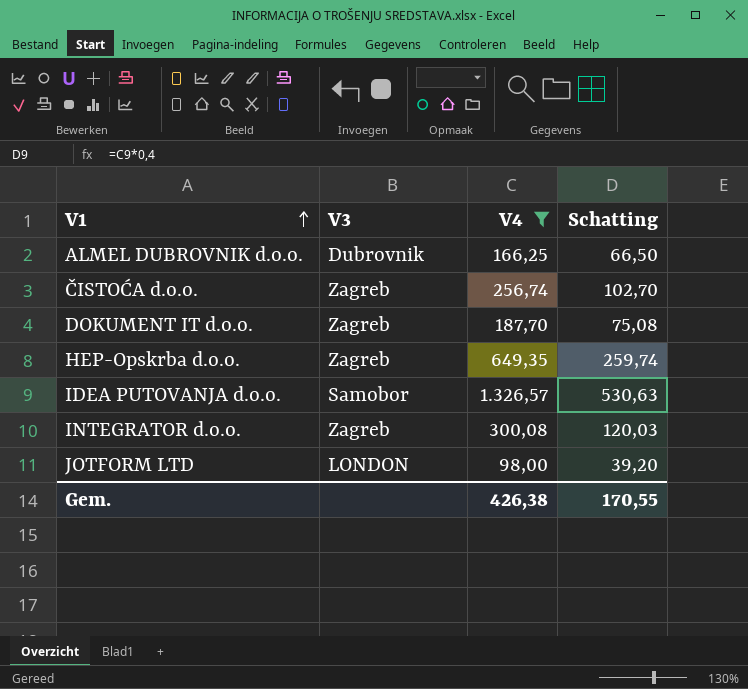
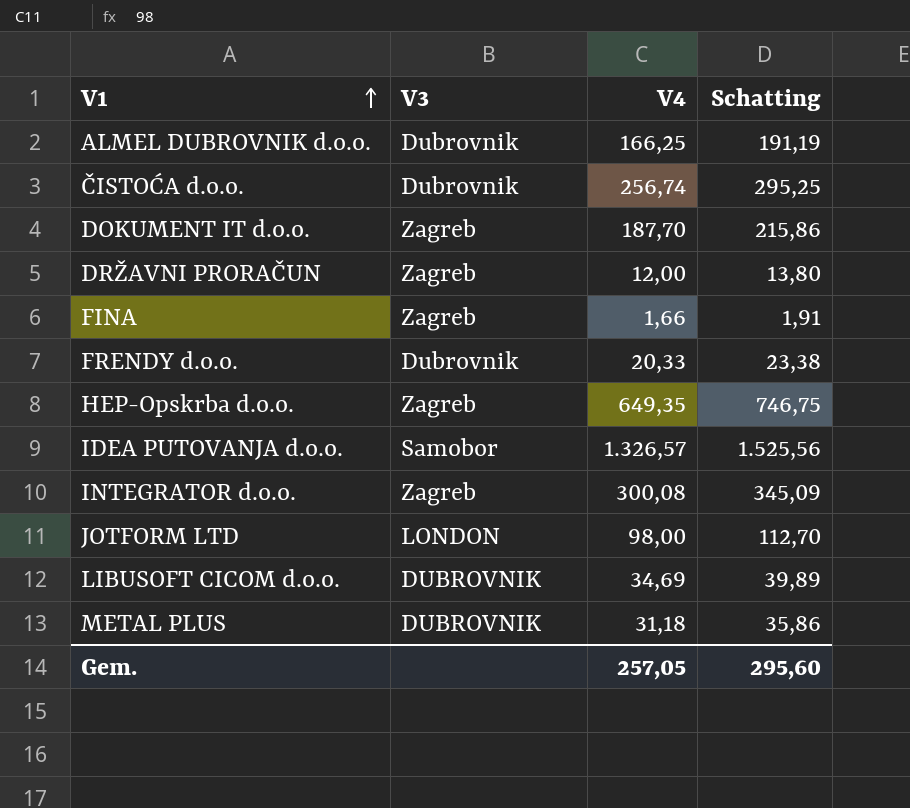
filter: V4 >= 98,00 -> none
column Schatting | formula: [V4] * 0,4 -> [V4] * 1,15
ČISTOĆA d.o.o. | V3: Zagreb -> Dubrovnik
Gem. | V4: 426,38 -> 257,05
Gem. | Schatting: 170,55 -> 295,60

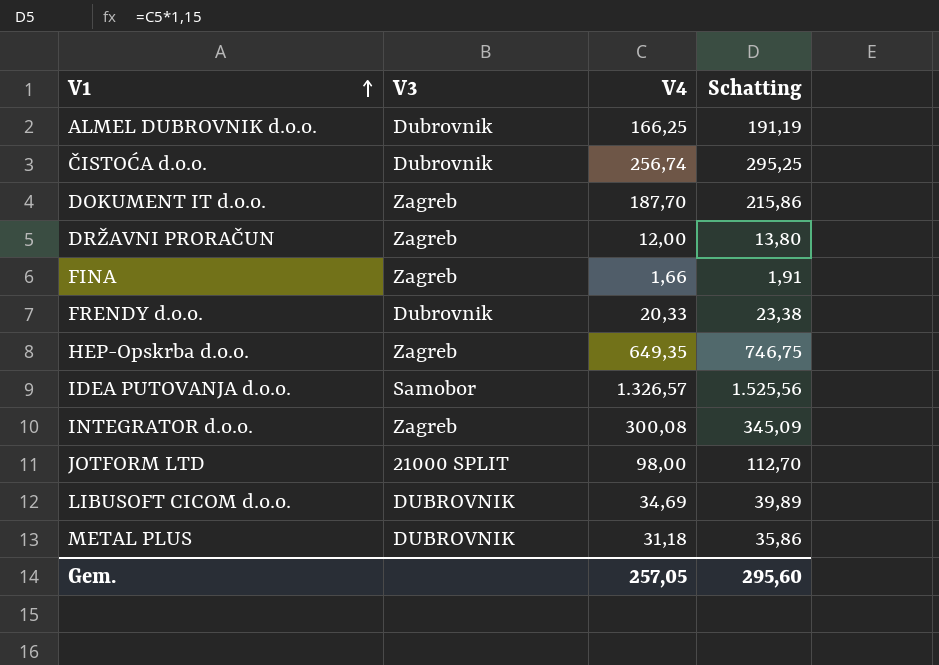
JOTFORM LTD | V3: LONDON -> 21000 SPLIT

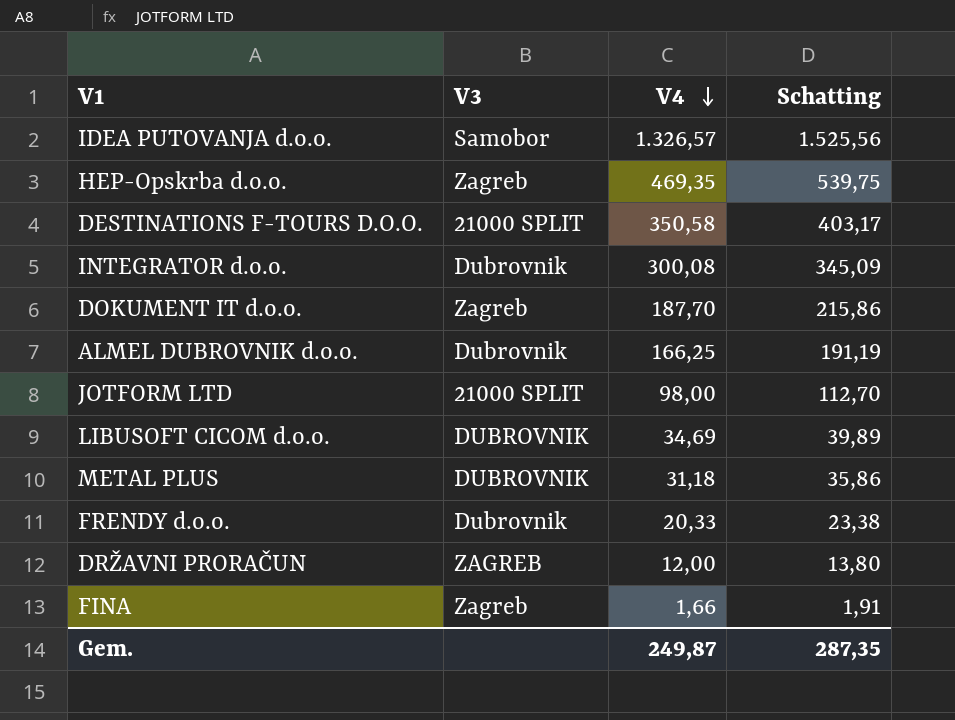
row order: V1 ascending -> V4 descending
row ČISTOĆA d.o.o.: Dubrovnik | 256,74 | 295,25 -> none
HEP-Opskrba d.o.o. | V4: 649,35 -> 469,35
HEP-Opskrba d.o.o. | Schatting: 746,75 -> 539,75
row DESTINATIONS F-TOURS D.O.O.: none -> 21000 SPLIT | 350,58 | 403,17
INTEGRATOR d.o.o. | V3: Zagreb -> Dubrovnik
DRŽAVNI PRORAČUN | V3: Zagreb -> ZAGREB
Gem. | V4: 257,05 -> 249,87
Gem. | Schatting: 295,60 -> 287,35

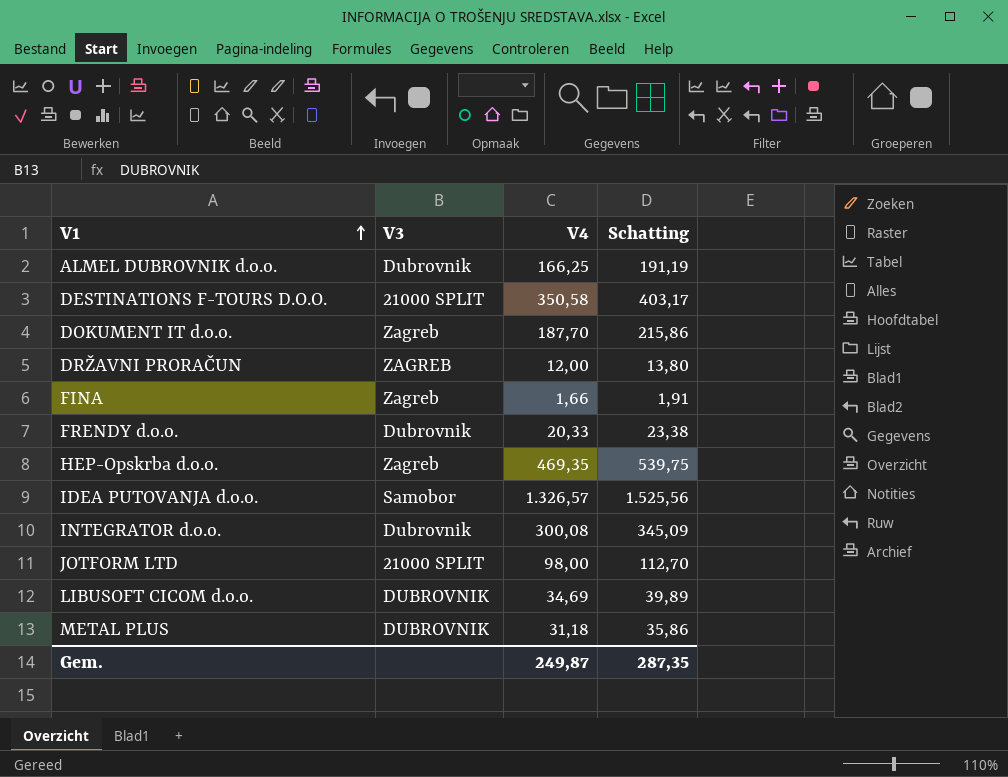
row order: V4 descending -> V1 ascending

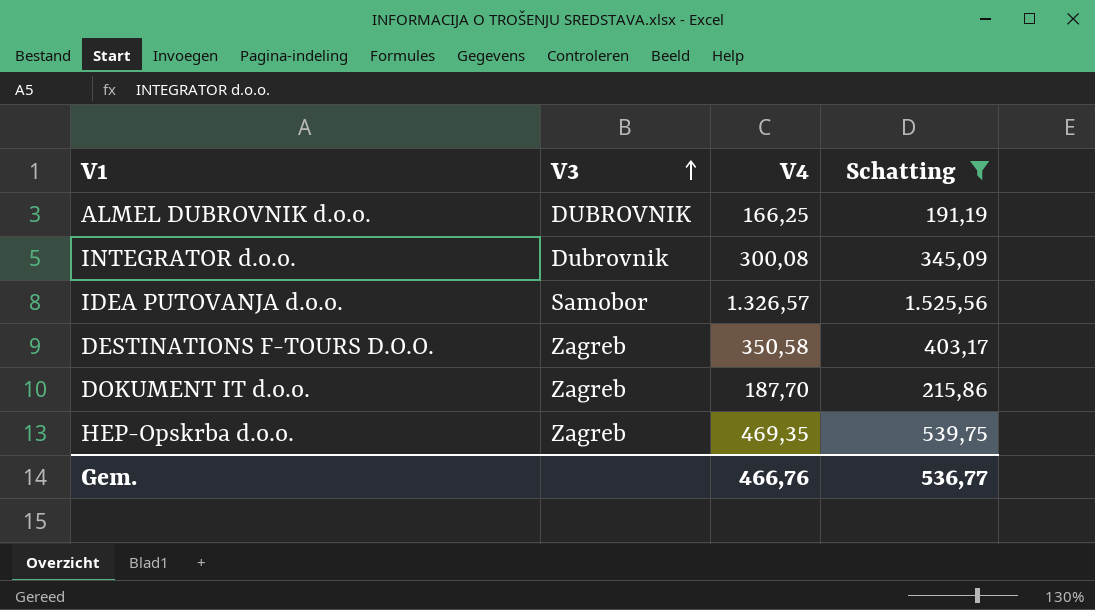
filter: none -> Schatting >= 191,19
row order: V1 ascending -> V3 ascending
ALMEL DUBROVNIK d.o.o. | V3: Dubrovnik -> DUBROVNIK
DESTINATIONS F-TOURS D.O.O. | V3: 21000 SPLIT -> Zagreb
Gem. | V4: 249,87 -> 466,76
Gem. | Schatting: 287,35 -> 536,77

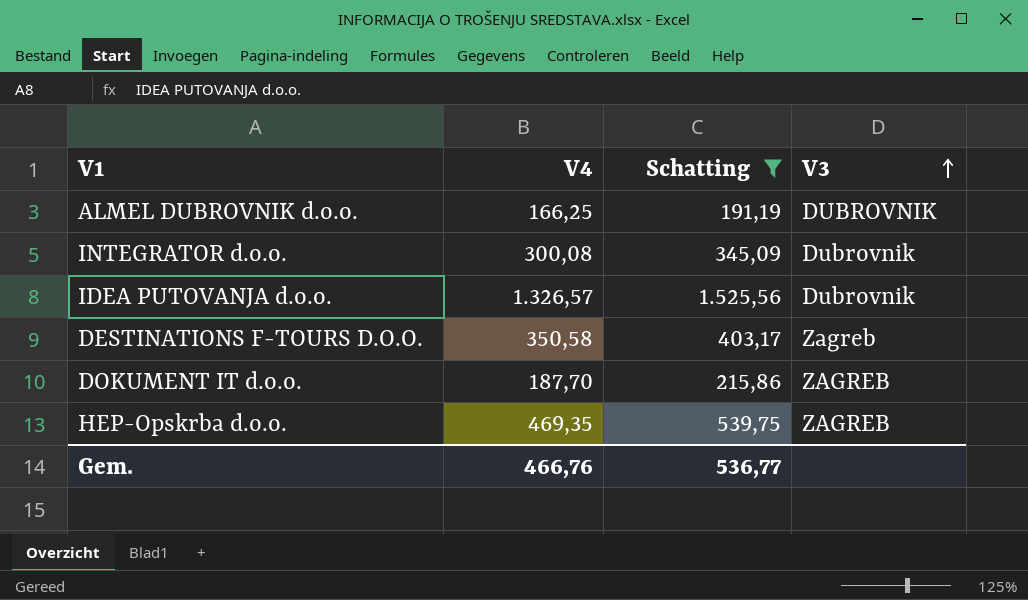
column V3 | position: 2 -> 4
IDEA PUTOVANJA d.o.o. | V3: Samobor -> Dubrovnik
DOKUMENT IT d.o.o. | V3: Zagreb -> ZAGREB
HEP-Opskrba d.o.o. | V3: Zagreb -> ZAGREB

